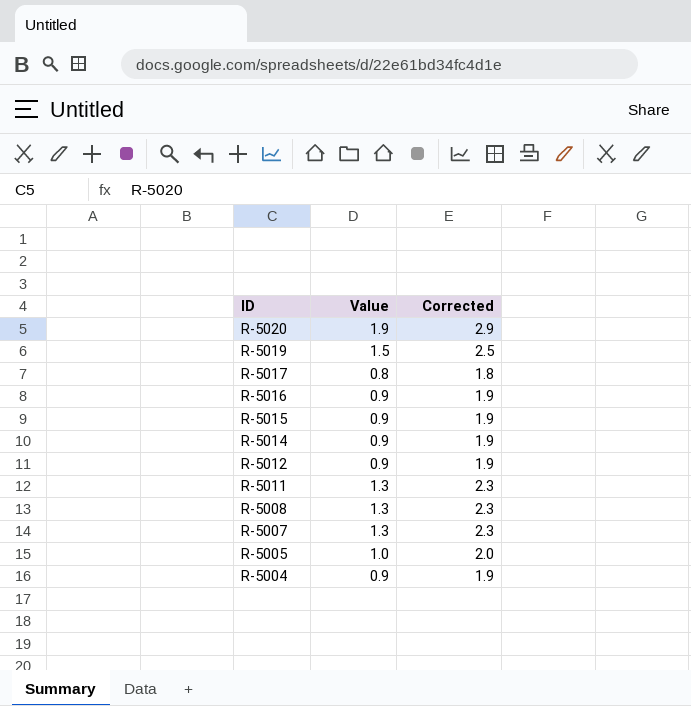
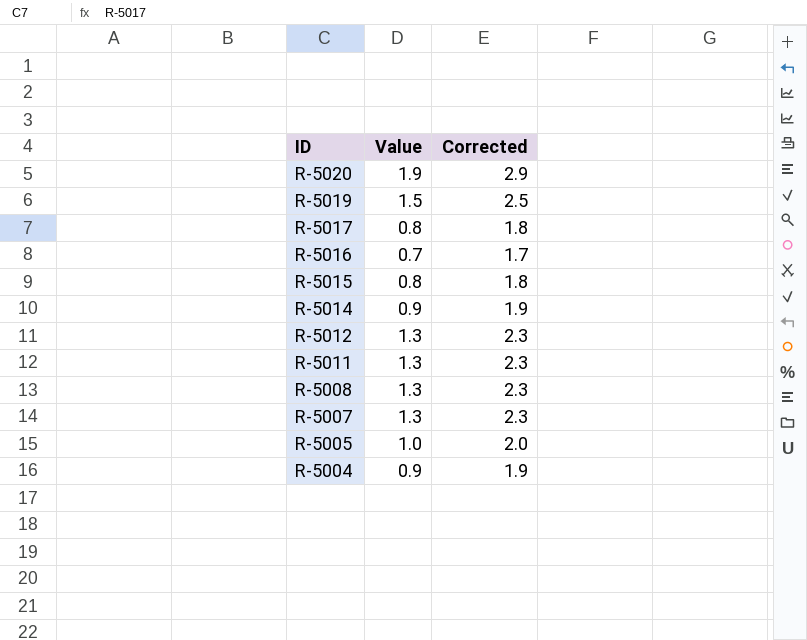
R-5016 | Value: 0.9 -> 0.7
R-5016 | Corrected: 1.9 -> 1.7
R-5015 | Value: 0.9 -> 0.8
R-5015 | Corrected: 1.9 -> 1.8
R-5012 | Value: 0.9 -> 1.3
R-5012 | Corrected: 1.9 -> 2.3

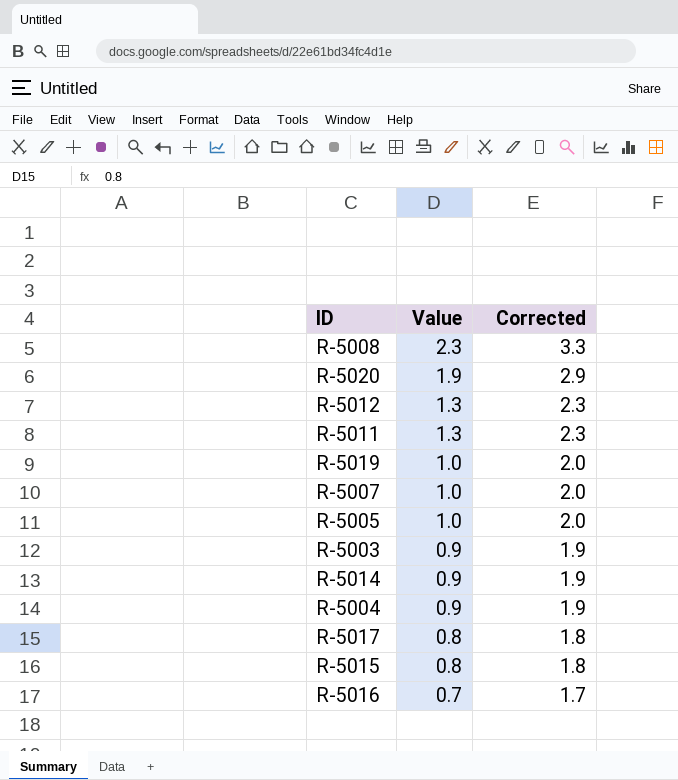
row order: ID descending -> Value descending
R-5008 | Value: 1.3 -> 2.3
R-5008 | Corrected: 2.3 -> 3.3
R-5019 | Value: 1.5 -> 1.0
R-5019 | Corrected: 2.5 -> 2.0
R-5007 | Value: 1.3 -> 1.0
R-5007 | Corrected: 2.3 -> 2.0
row R-5003: none -> 0.9 | 1.9

